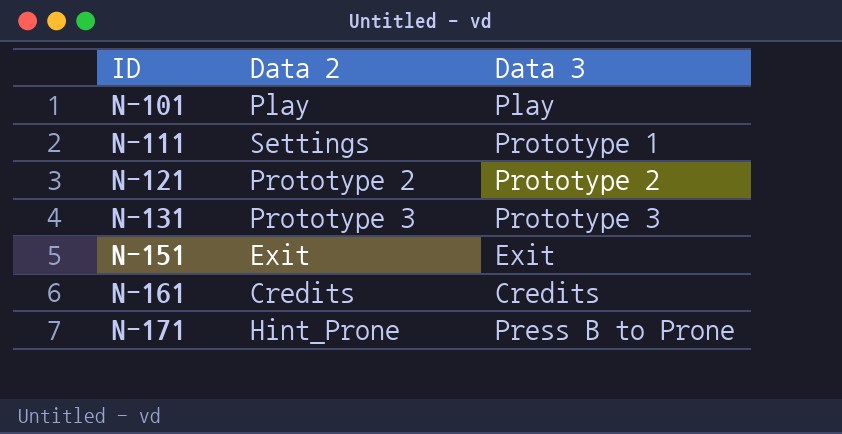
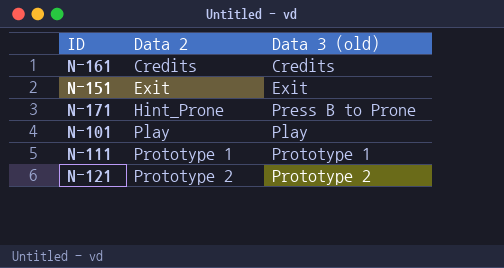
row order: ID ascending -> Data 2 ascending
column name: Data 3 -> Data 3 (old)
row N-131: Prototype 3 | Prototype 3 -> none
N-111 | Data 2: Settings -> Prototype 1

